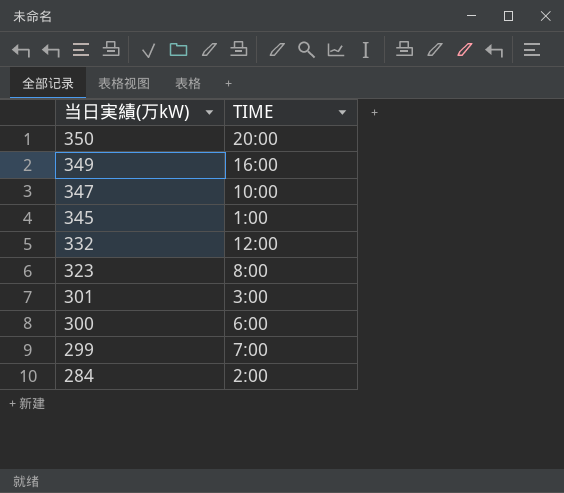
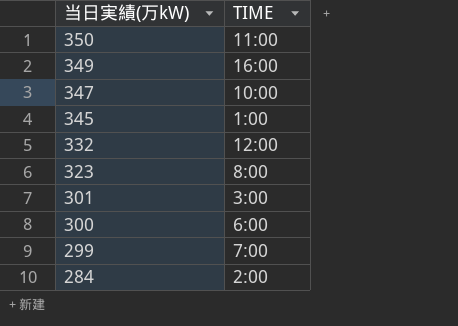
350 | TIME: 20:00 -> 11:00

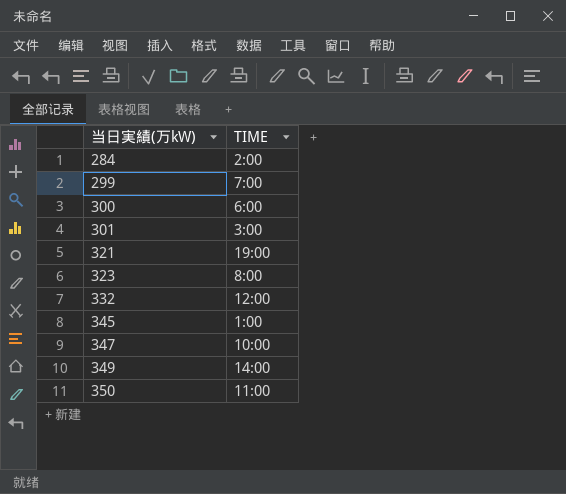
row order: 当日実績(万kW) descending -> 当日実績(万kW) ascending
row 321: none -> 19:00
349 | TIME: 16:00 -> 14:00

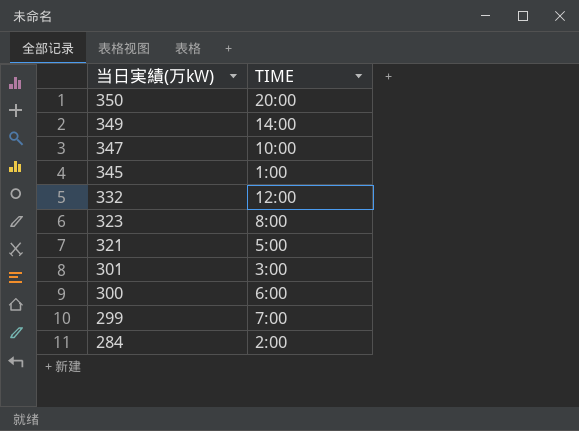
row order: 当日実績(万kW) ascending -> 当日実績(万kW) descending
350 | TIME: 11:00 -> 20:00
321 | TIME: 19:00 -> 5:00

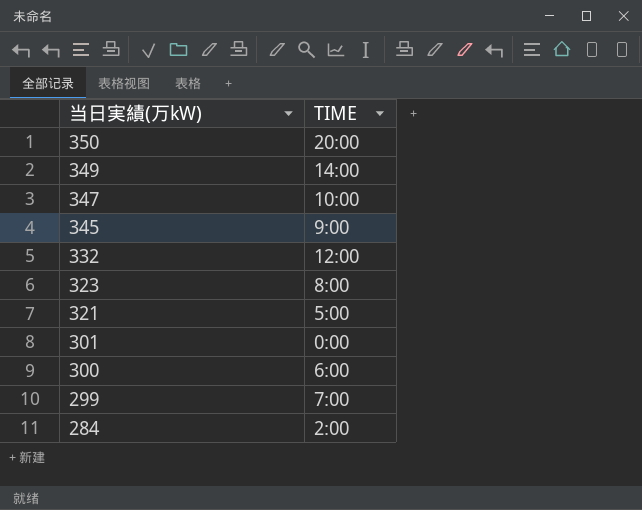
345 | TIME: 1:00 -> 9:00
301 | TIME: 3:00 -> 0:00

